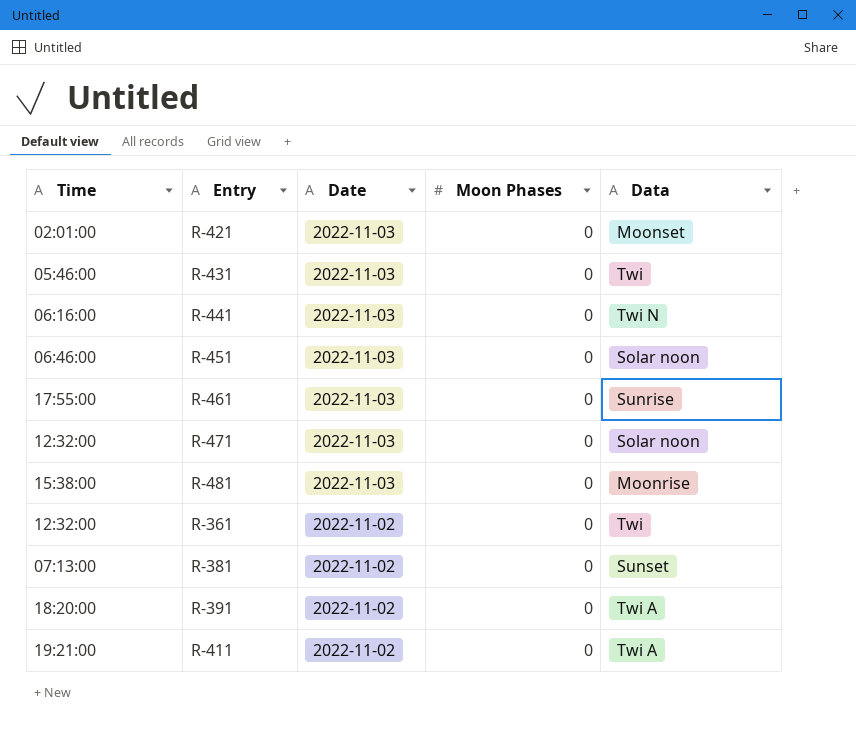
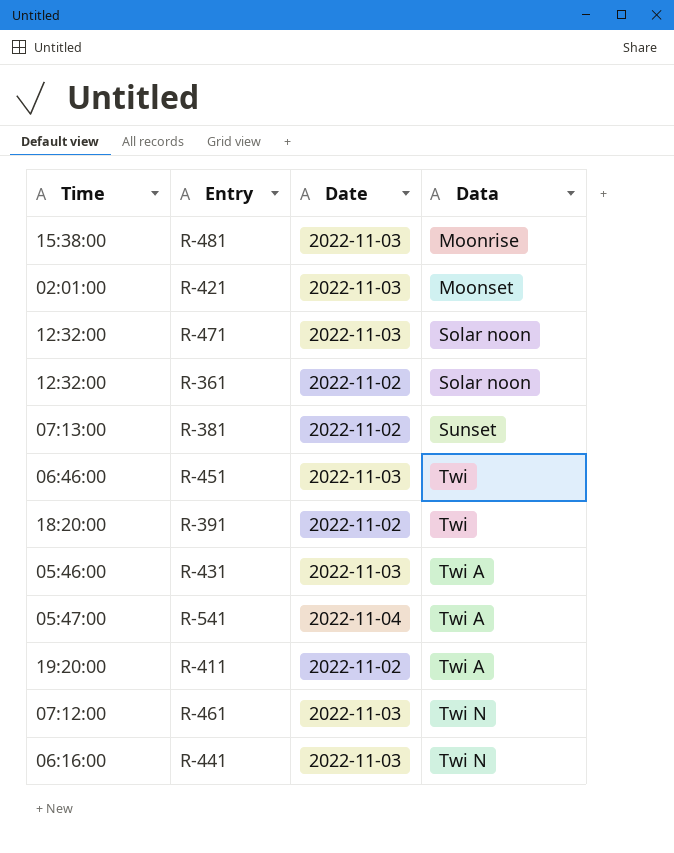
row order: Date descending -> Data ascending
column Moon Phases | position: 4 -> none
R-361 | Data: Twi -> Solar noon
R-451 | Data: Solar noon -> Twi
R-391 | Data: Twi A -> Twi
R-431 | Data: Twi -> Twi A
row R-541: none -> 05:47:00 | 2022-11-04 | Twi A
R-411 | Time: 19:21:00 -> 19:20:00
R-461 | Time: 17:55:00 -> 07:12:00
R-461 | Data: Sunrise -> Twi N

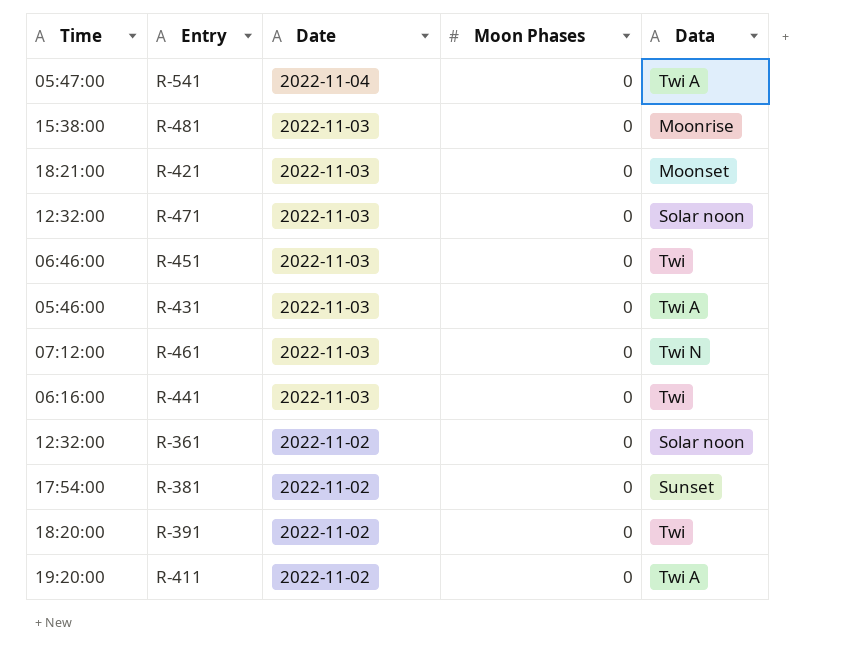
row order: Data ascending -> Date descending
column Moon Phases | position: none -> 4
R-421 | Time: 02:01:00 -> 18:21:00
R-441 | Data: Twi N -> Twi
R-381 | Time: 07:13:00 -> 17:54:00

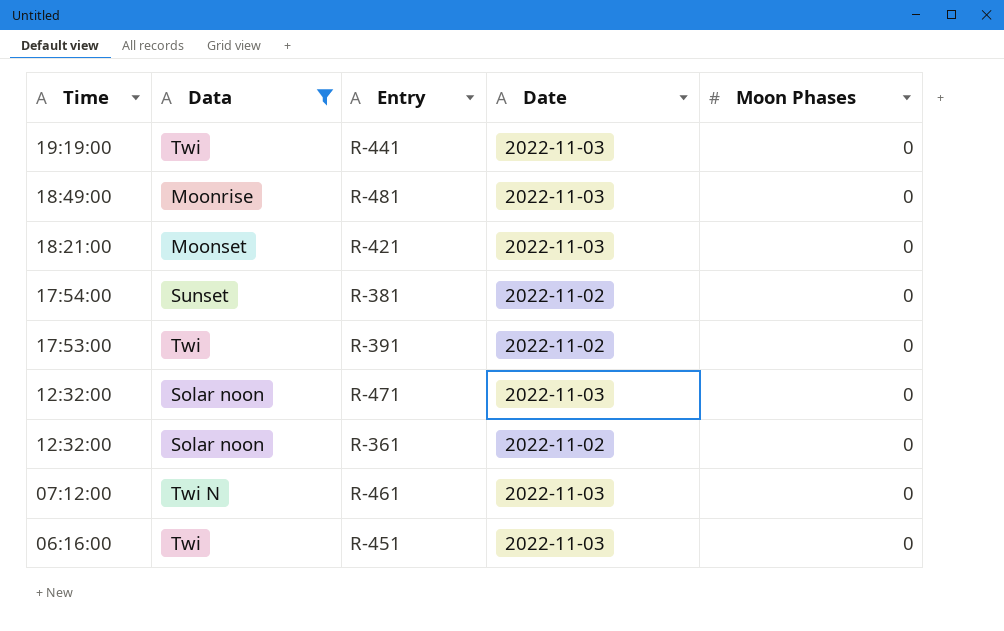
filter: none -> Data != Twi A
row order: Date descending -> Time descending
column Data | position: 5 -> 2
R-441 | Time: 06:16:00 -> 19:19:00
R-481 | Time: 15:38:00 -> 18:49:00
R-391 | Time: 18:20:00 -> 17:53:00
R-451 | Time: 06:46:00 -> 06:16:00

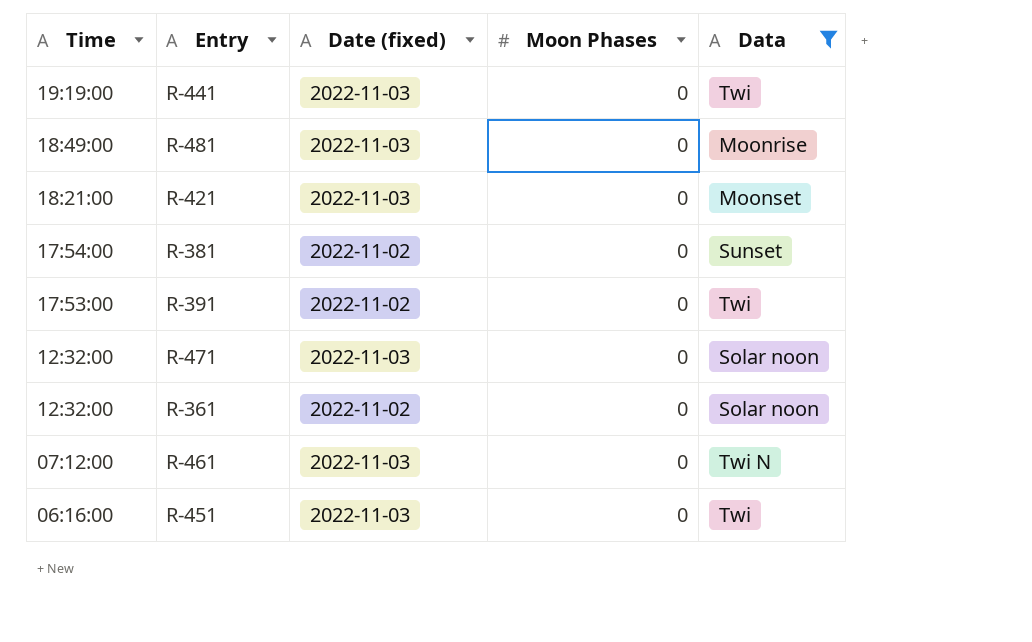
column name: Date -> Date (fixed)
column Data | position: 2 -> 5

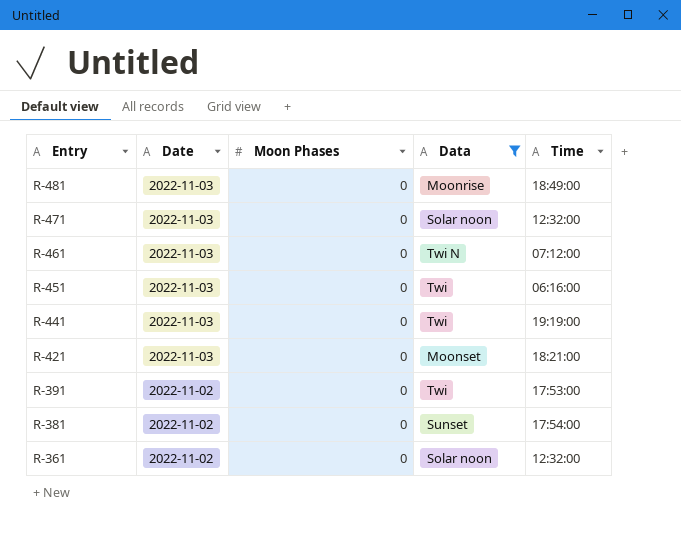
row order: Time descending -> Entry descending
column name: Date (fixed) -> Date
column Time | position: 1 -> 5

